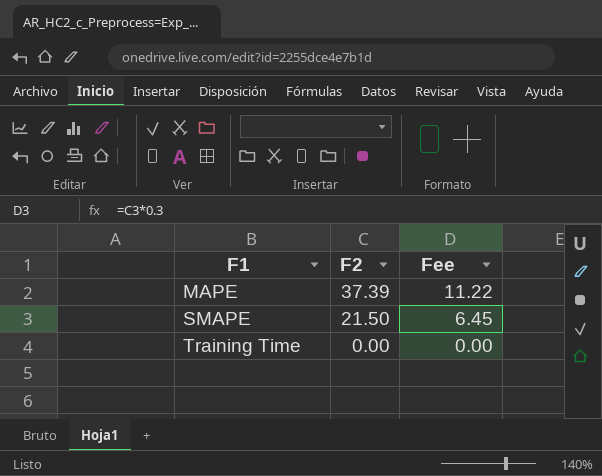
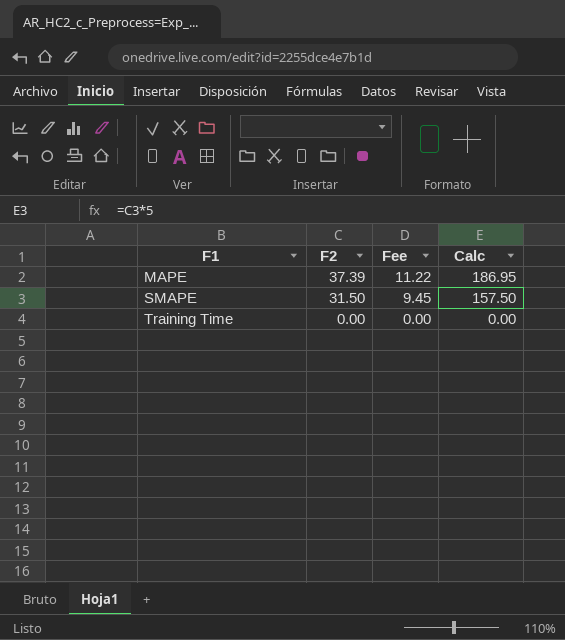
column Calc | formula: none -> [F2] * 5
SMAPE | F2: 21.50 -> 31.50
SMAPE | Fee: 6.45 -> 9.45

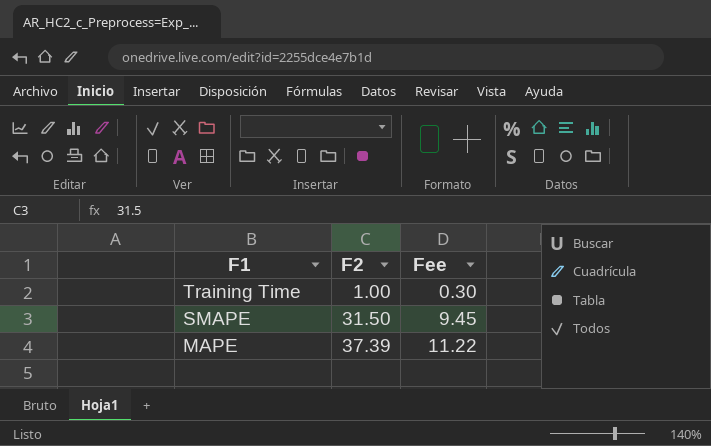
row order: F1 ascending -> F1 descending
column Calc | formula: [F2] * 5 -> none
Training Time | F2: 0.00 -> 1.00
Training Time | Fee: 0.00 -> 0.30

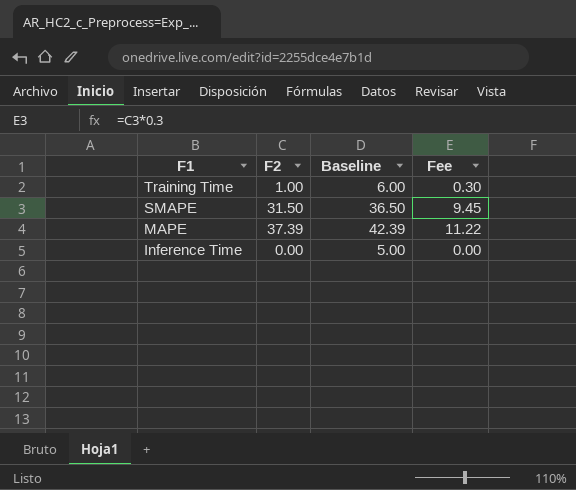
column Baseline | formula: none -> [F2] + 5
row Inference Time: none -> 0.00 | 5.00 | 0.00

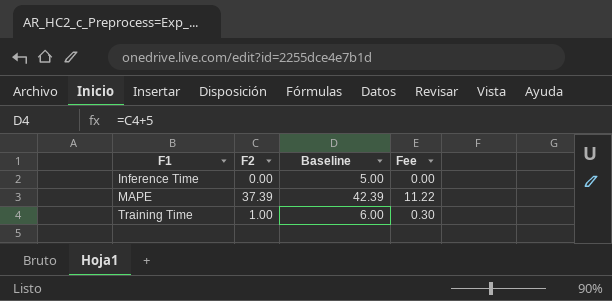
row order: F1 descending -> F1 ascending
row SMAPE: 31.50 | 36.50 | 9.45 -> none

